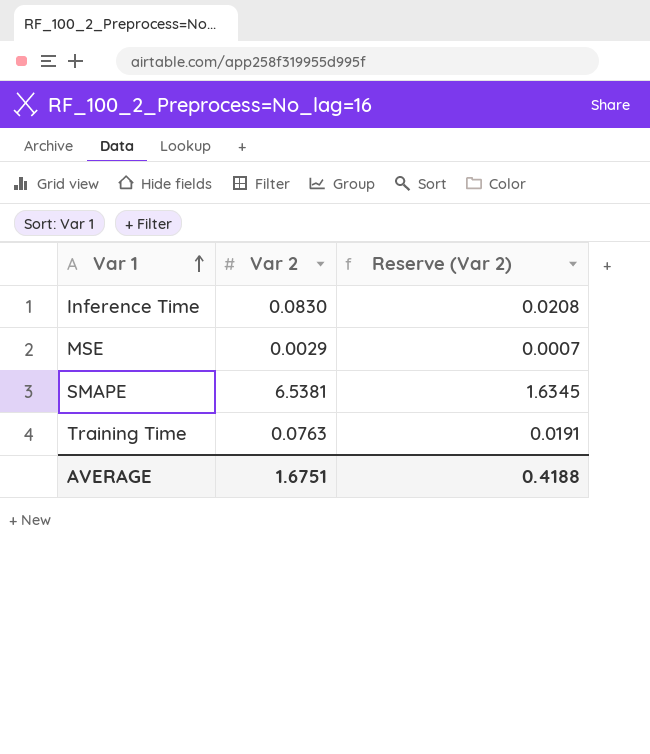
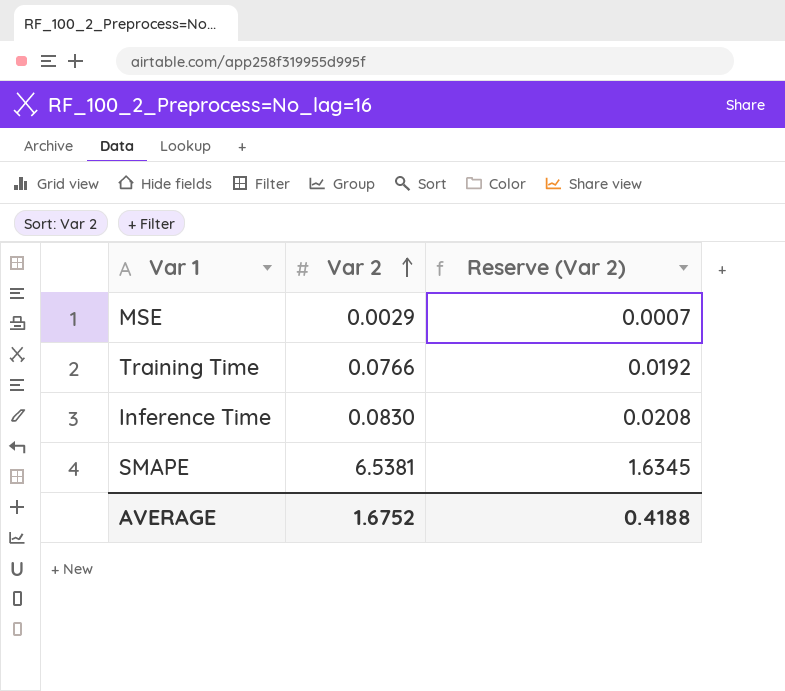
row order: Var 1 ascending -> Var 2 ascending
Training Time | Var 2: 0.0763 -> 0.0766
Training Time | Reserve (Var 2): 0.0191 -> 0.0192
AVERAGE | Var 2: 1.6751 -> 1.6752

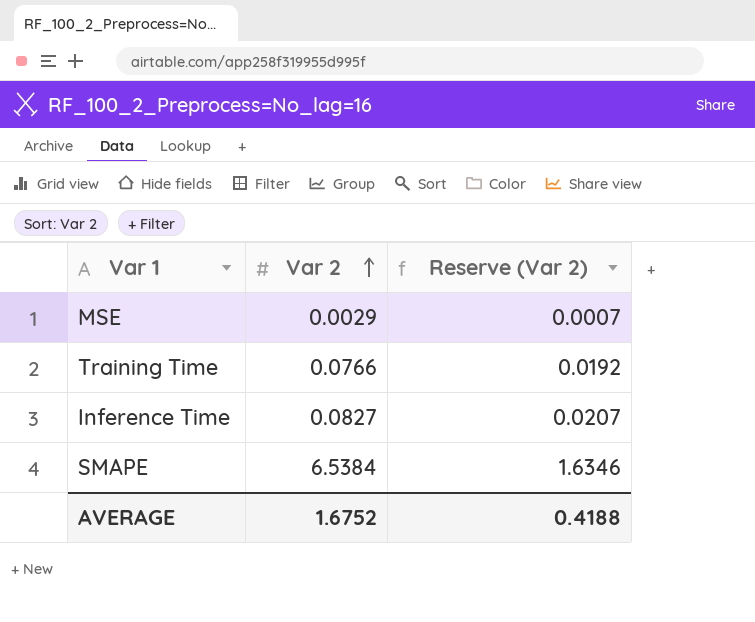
Inference Time | Var 2: 0.0830 -> 0.0827
Inference Time | Reserve (Var 2): 0.0208 -> 0.0207
SMAPE | Var 2: 6.5381 -> 6.5384
SMAPE | Reserve (Var 2): 1.6345 -> 1.6346

